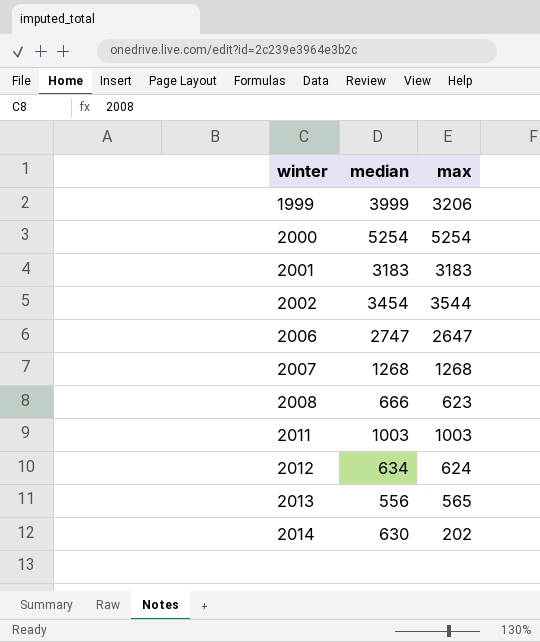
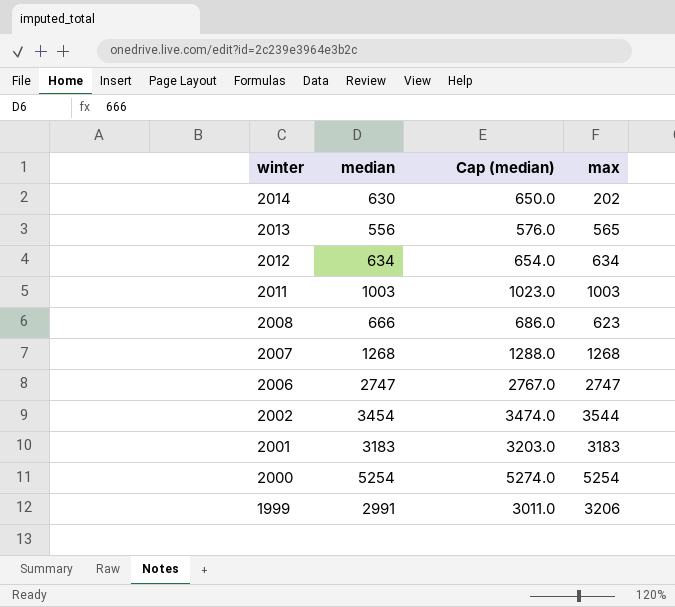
row order: winter ascending -> winter descending
column Cap (median) | formula: none -> [median] + 20
2012 | max: 624 -> 634
2006 | max: 2647 -> 2747
1999 | median: 3999 -> 2991

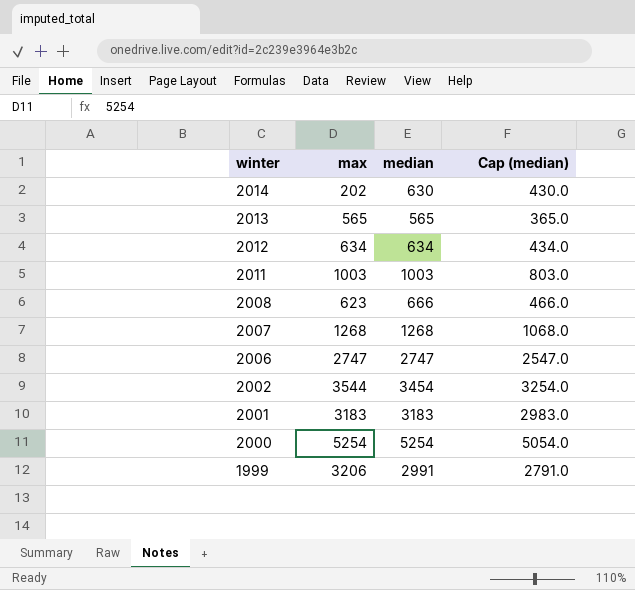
column max | position: 4 -> 2
column Cap (median) | formula: [median] + 20 -> [median] - 200
2013 | median: 556 -> 565

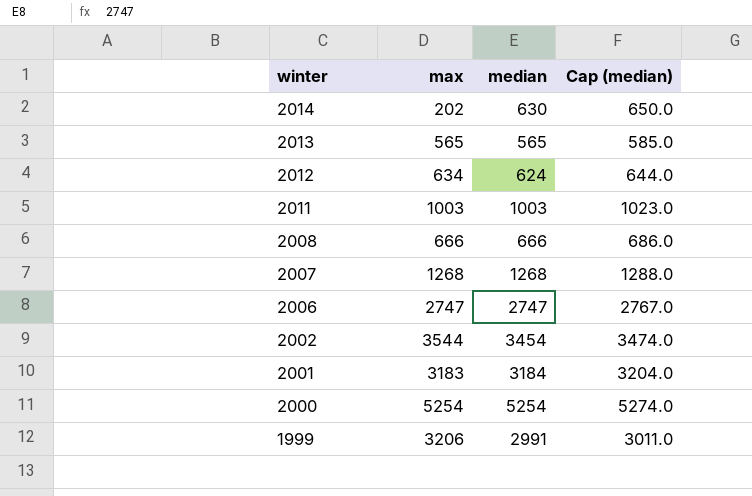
column Cap (median) | formula: [median] - 200 -> [median] + 20
2012 | median: 634 -> 624
2008 | max: 623 -> 666
2001 | median: 3183 -> 3184

